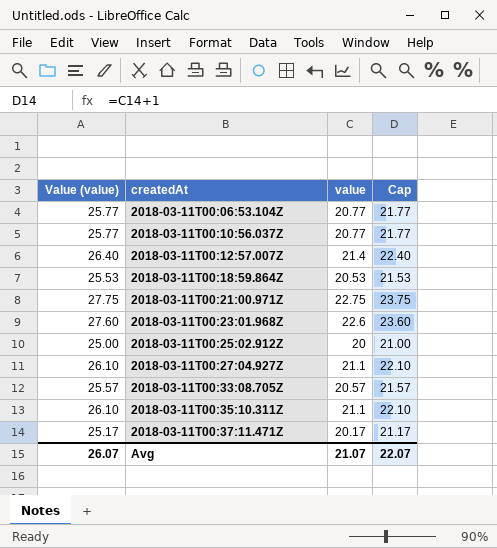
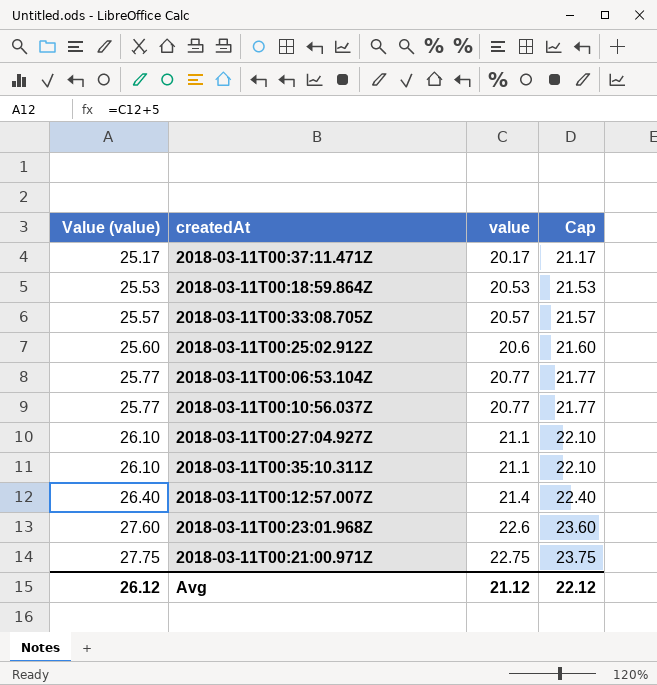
row order: createdAt ascending -> Value (value) ascending
2018-03-11T00:25:02.912Z | Value (value): 25.00 -> 25.60
2018-03-11T00:25:02.912Z | value: 20 -> 20.6
2018-03-11T00:25:02.912Z | Cap: 21.00 -> 21.60
Avg | Value (value): 26.07 -> 26.12
Avg | value: 21.07 -> 21.12
Avg | Cap: 22.07 -> 22.12

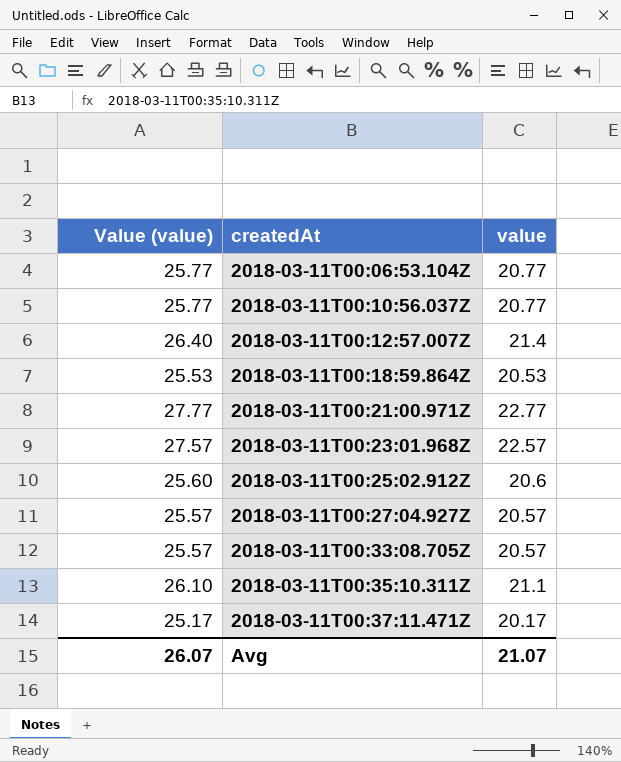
row order: Value (value) ascending -> createdAt ascending
column Cap | formula: [value] + 1 -> none
2018-03-11T00:21:00.971Z | Value (value): 27.75 -> 27.77
2018-03-11T00:21:00.971Z | value: 22.75 -> 22.77
2018-03-11T00:23:01.968Z | Value (value): 27.60 -> 27.57
2018-03-11T00:23:01.968Z | value: 22.6 -> 22.57
2018-03-11T00:27:04.927Z | Value (value): 26.10 -> 25.57
2018-03-11T00:27:04.927Z | value: 21.1 -> 20.57
Avg | Value (value): 26.12 -> 26.07
Avg | value: 21.12 -> 21.07

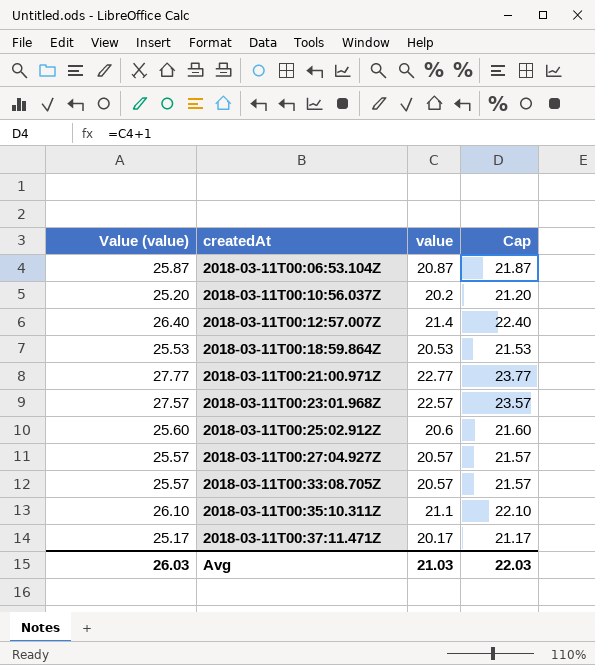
column Cap | formula: none -> [value] + 1
2018-03-11T00:06:53.104Z | Value (value): 25.77 -> 25.87
2018-03-11T00:06:53.104Z | value: 20.77 -> 20.87
2018-03-11T00:10:56.037Z | Value (value): 25.77 -> 25.20
2018-03-11T00:10:56.037Z | value: 20.77 -> 20.2
Avg | Value (value): 26.07 -> 26.03
Avg | value: 21.07 -> 21.03

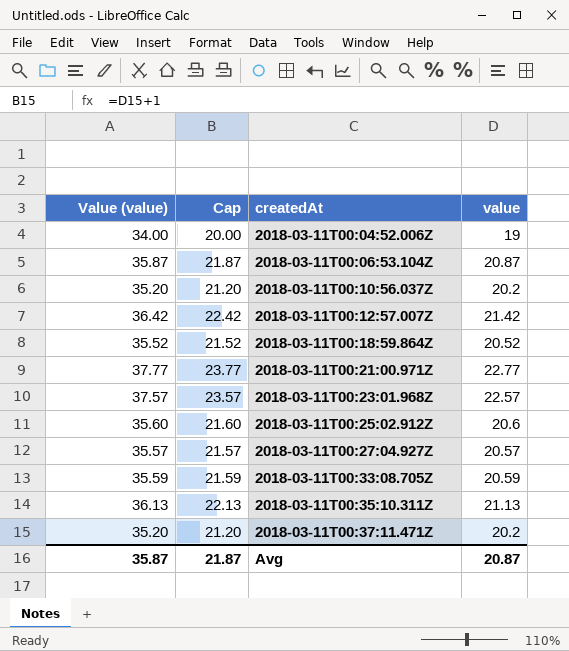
column Value (value) | formula: [value] + 5 -> [value] + 15
column Cap | position: 4 -> 2
row 2018-03-11T00:04:52.006Z: none -> 34.00 | 20.00 | 19
2018-03-11T00:12:57.007Z | Cap: 22.40 -> 22.42
2018-03-11T00:12:57.007Z | value: 21.4 -> 21.42
2018-03-11T00:18:59.864Z | Cap: 21.53 -> 21.52
2018-03-11T00:18:59.864Z | value: 20.53 -> 20.52
2018-03-11T00:33:08.705Z | Cap: 21.57 -> 21.59
2018-03-11T00:33:08.705Z | value: 20.57 -> 20.59
2018-03-11T00:35:10.311Z | Cap: 22.10 -> 22.13
2018-03-11T00:35:10.311Z | value: 21.1 -> 21.13
2018-03-11T00:37:11.471Z | Cap: 21.17 -> 21.20
2018-03-11T00:37:11.471Z | value: 20.17 -> 20.2
Avg | Value (value): 26.03 -> 35.87
Avg | Cap: 22.03 -> 21.87
Avg | value: 21.03 -> 20.87

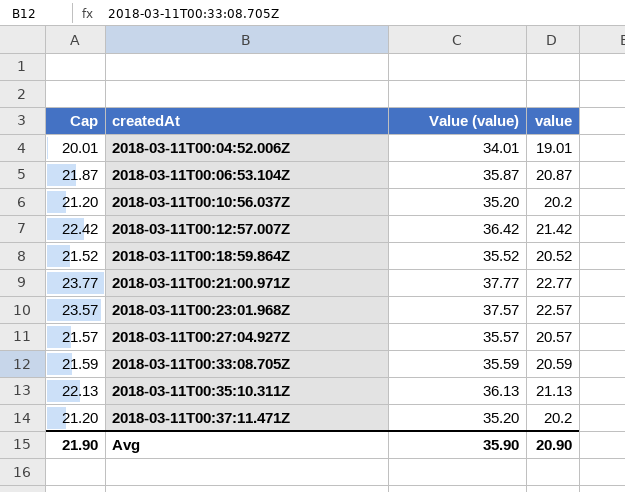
column Value (value) | position: 1 -> 3
row 2018-03-11T00:25:02.912Z: 35.60 | 21.60 | 20.6 -> none
2018-03-11T00:04:52.006Z | Cap: 20.00 -> 20.01
2018-03-11T00:04:52.006Z | Value (value): 34.00 -> 34.01
2018-03-11T00:04:52.006Z | value: 19 -> 19.01
Avg | Cap: 21.87 -> 21.90
Avg | Value (value): 35.87 -> 35.90
Avg | value: 20.87 -> 20.90

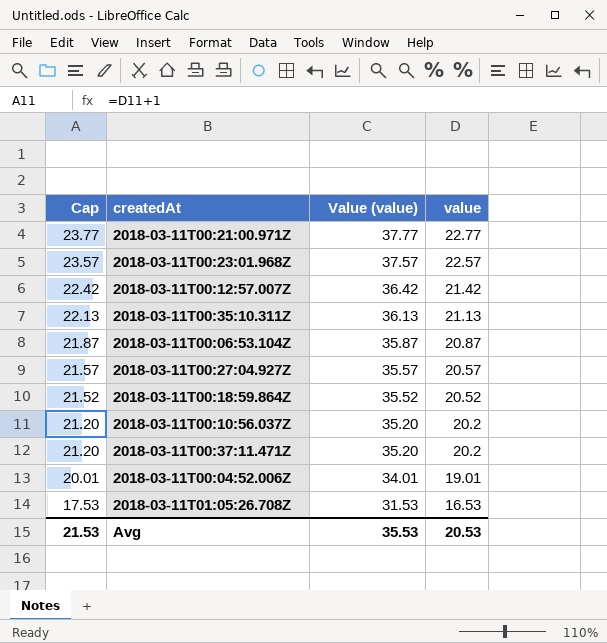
row order: createdAt ascending -> Cap descending
row 2018-03-11T00:33:08.705Z: 21.59 | 35.59 | 20.59 -> none
row 2018-03-11T01:05:26.708Z: none -> 17.53 | 31.53 | 16.53
Avg | Cap: 21.90 -> 21.53
Avg | Value (value): 35.90 -> 35.53
Avg | value: 20.90 -> 20.53

